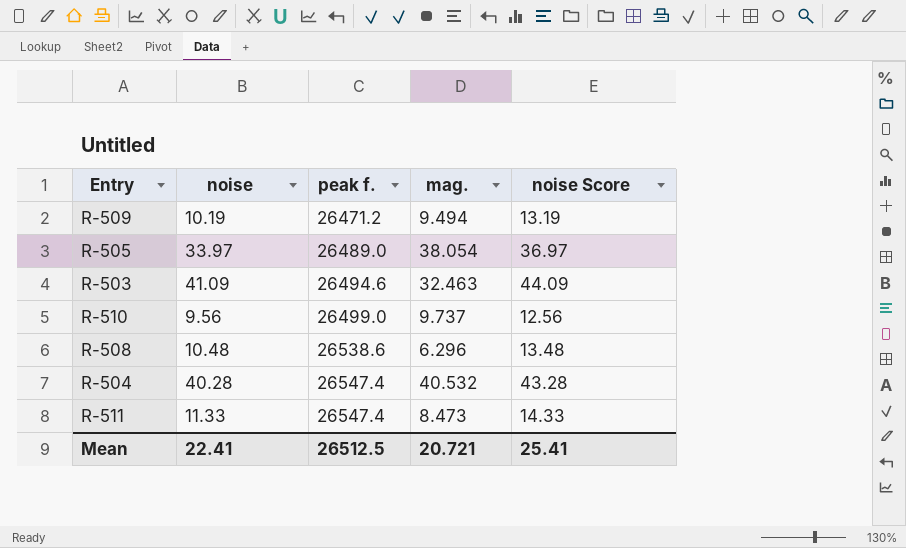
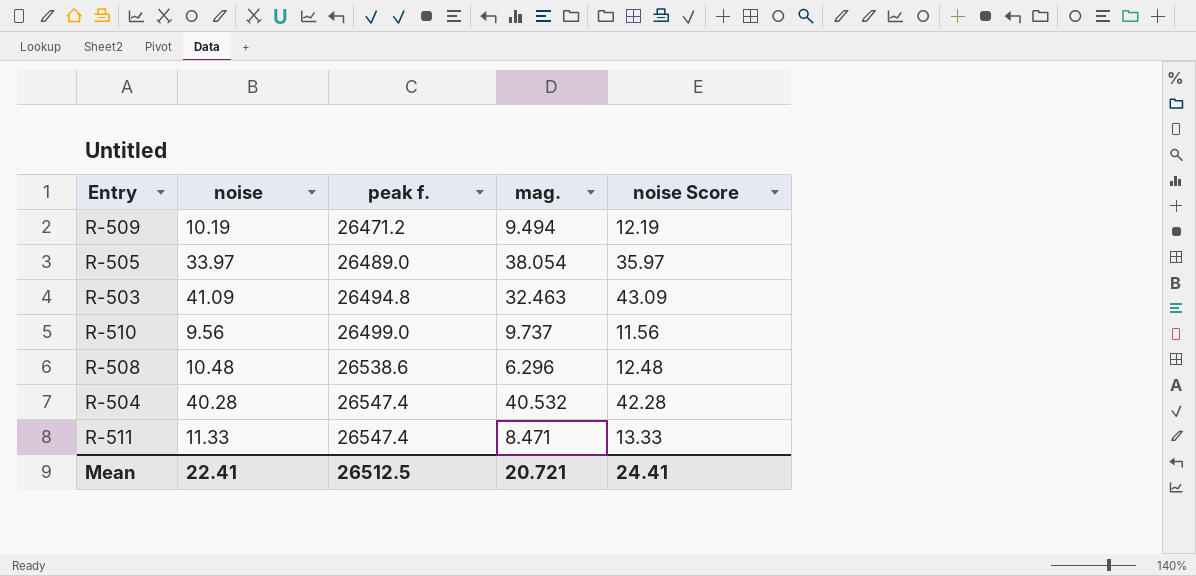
column noise Score | formula: [noise] + 3 -> [noise] + 2
R-503 | peak f.: 26494.6 -> 26494.8
R-511 | mag.: 8.473 -> 8.471
Mean | noise Score: 25.41 -> 24.41

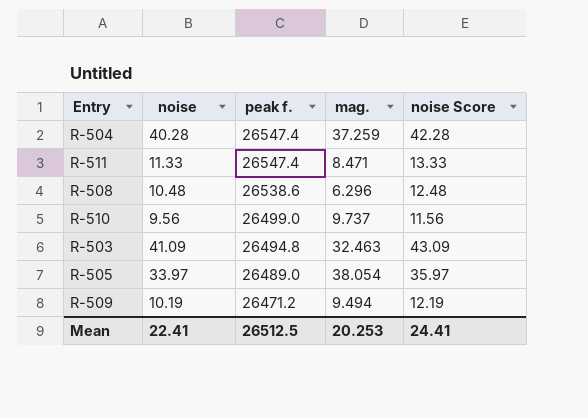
row order: peak f. ascending -> peak f. descending
R-504 | mag.: 40.532 -> 37.259
Mean | mag.: 20.721 -> 20.253

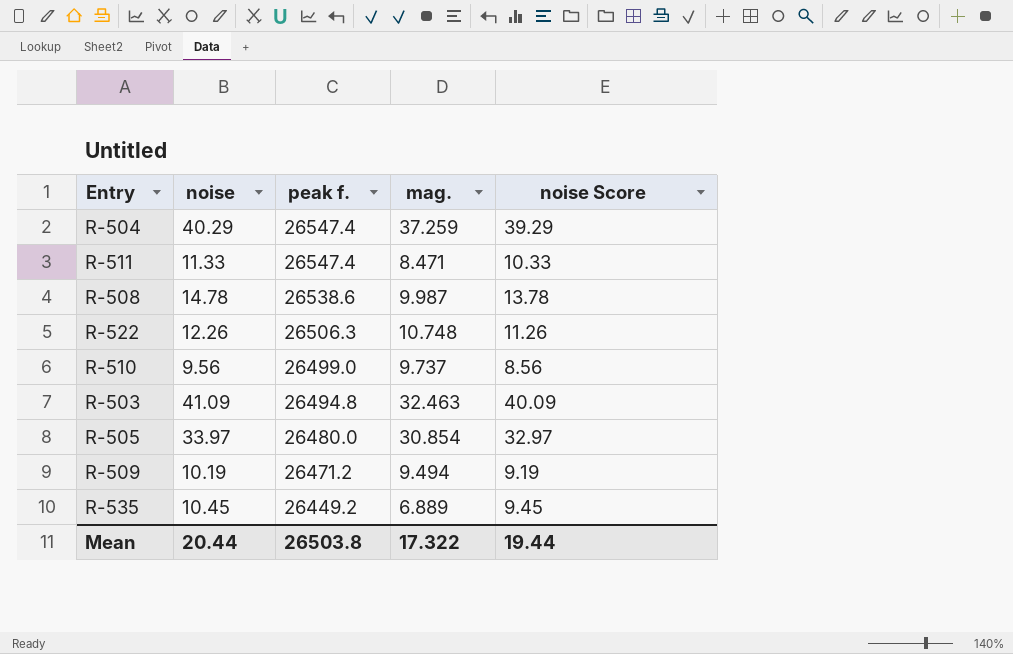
column noise Score | formula: [noise] + 2 -> [noise] - 1
R-504 | noise: 40.28 -> 40.29
R-508 | noise: 10.48 -> 14.78
R-508 | mag.: 6.296 -> 9.987
row R-522: none -> 12.26 | 26506.3 | 10.748 | 11.26
R-505 | peak f.: 26489.0 -> 26480.0
R-505 | mag.: 38.054 -> 30.854
row R-535: none -> 10.45 | 26449.2 | 6.889 | 9.45
Mean | noise: 22.41 -> 20.44
Mean | peak f.: 26512.5 -> 26503.8
Mean | mag.: 20.253 -> 17.322
Mean | noise Score: 24.41 -> 19.44

